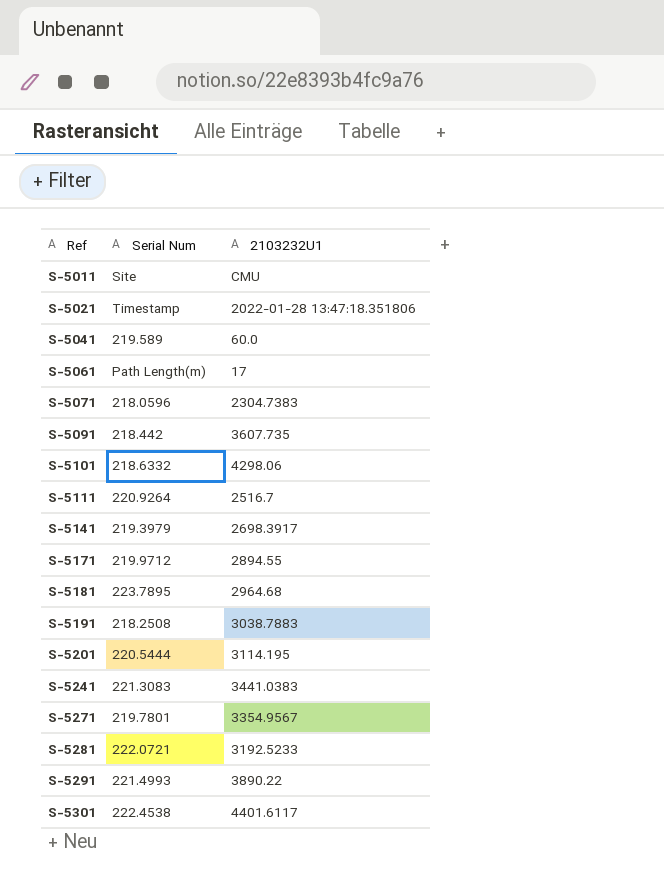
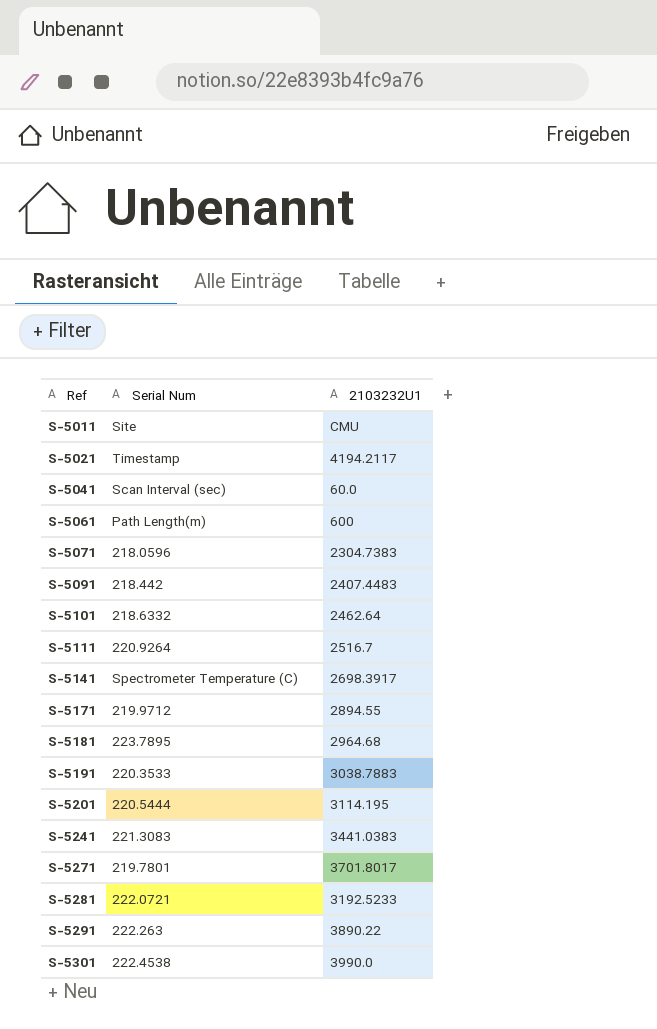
S-5021 | 2103232U1: 2022-01-28 13:47:18.351806 -> 4194.2117
S-5041 | Serial Num: 219.589 -> Scan Interval (sec)
S-5061 | 2103232U1: 17 -> 600
S-5091 | 2103232U1: 3607.735 -> 2407.4483
S-5101 | 2103232U1: 4298.06 -> 2462.64
S-5141 | Serial Num: 219.3979 -> Spectrometer Temperature (C)
S-5191 | Serial Num: 218.2508 -> 220.3533
S-5271 | 2103232U1: 3354.9567 -> 3701.8017
S-5291 | Serial Num: 221.4993 -> 222.263
S-5301 | 2103232U1: 4401.6117 -> 3990.0

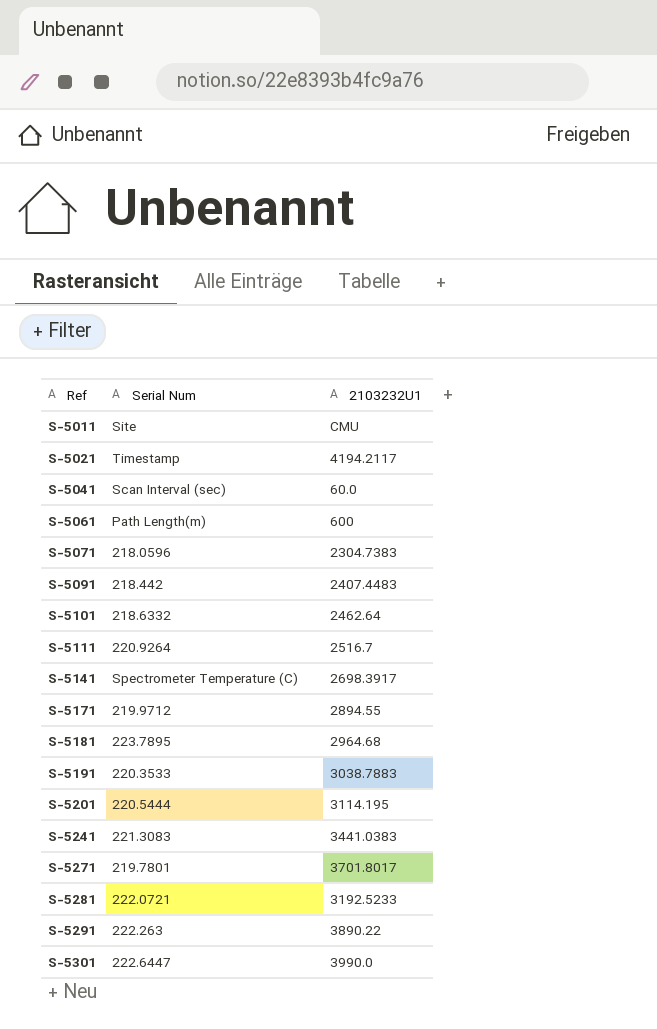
S-5301 | Serial Num: 222.4538 -> 222.6447

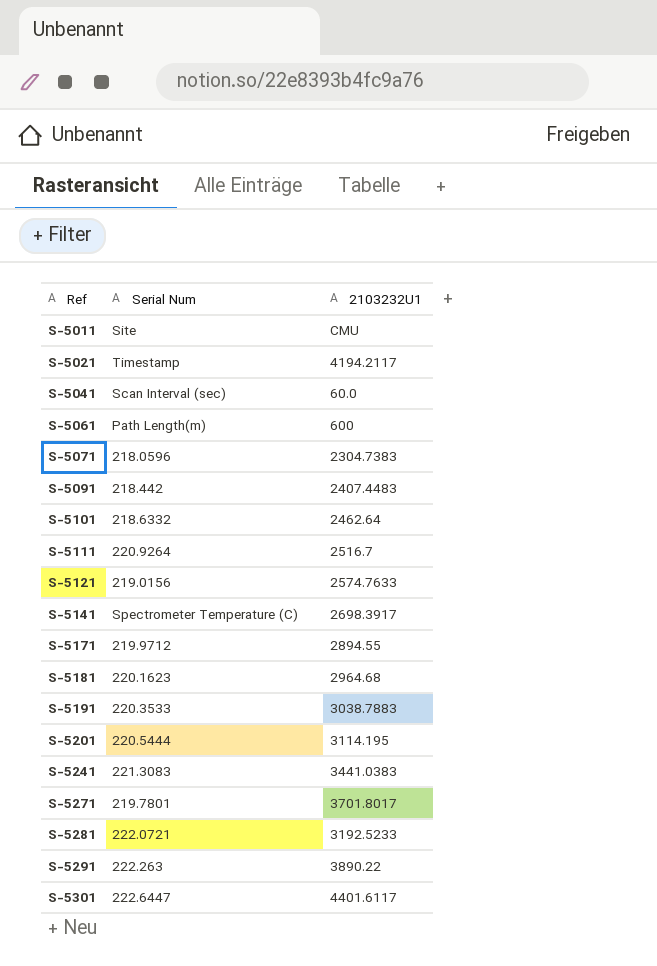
row S-5121: none -> 219.0156 | 2574.7633
S-5181 | Serial Num: 223.7895 -> 220.1623
S-5301 | 2103232U1: 3990.0 -> 4401.6117

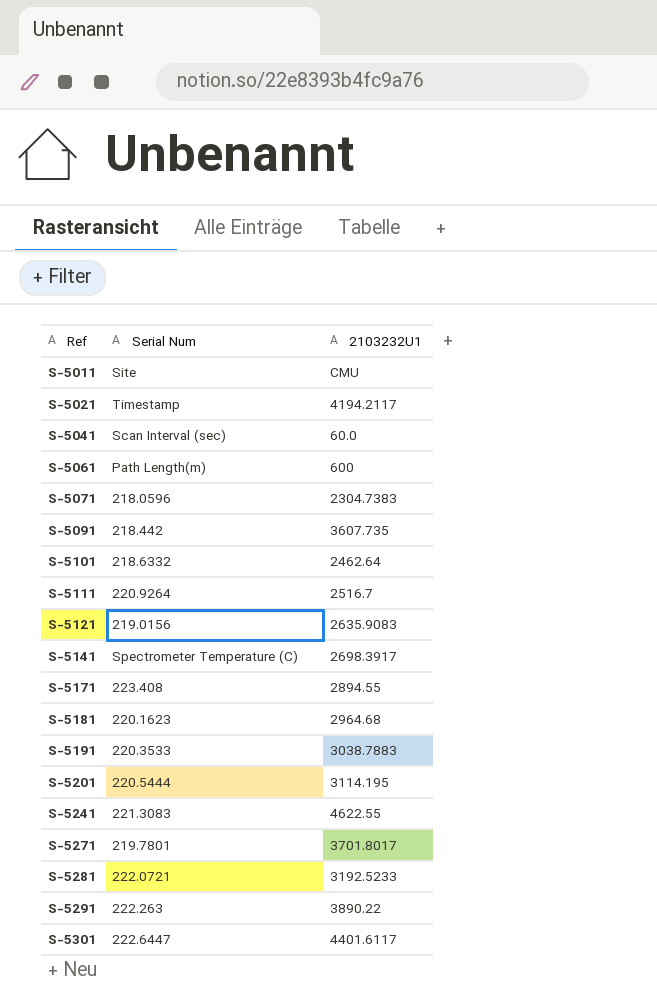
S-5091 | 2103232U1: 2407.4483 -> 3607.735
S-5121 | 2103232U1: 2574.7633 -> 2635.9083
S-5171 | Serial Num: 219.9712 -> 223.408
S-5241 | 2103232U1: 3441.0383 -> 4622.55

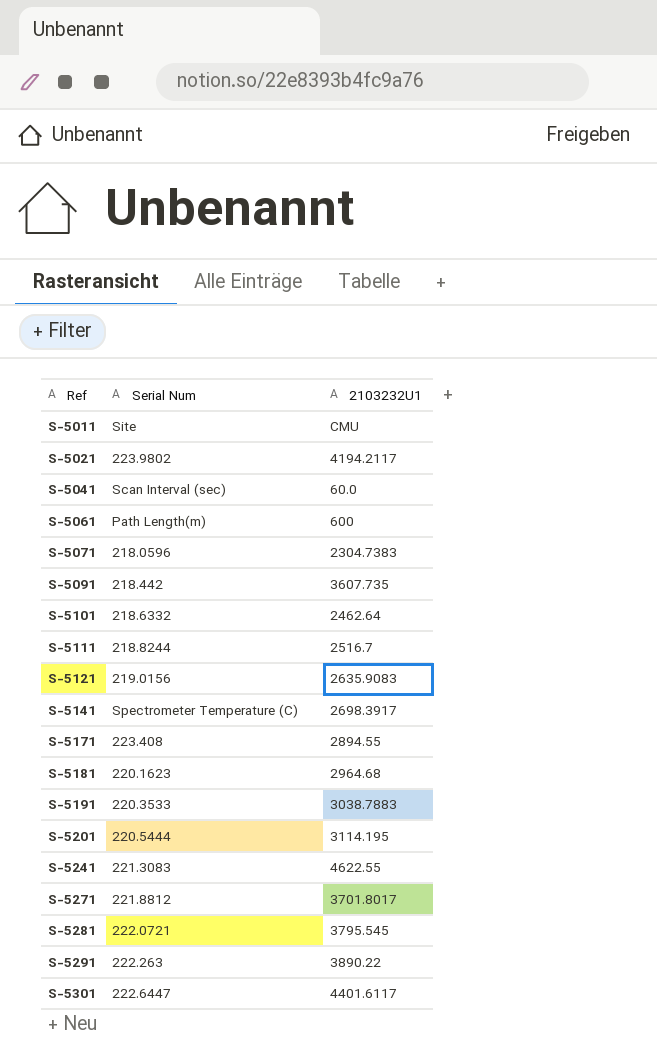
S-5021 | Serial Num: Timestamp -> 223.9802
S-5111 | Serial Num: 220.9264 -> 218.8244
S-5271 | Serial Num: 219.7801 -> 221.8812
S-5281 | 2103232U1: 3192.5233 -> 3795.545

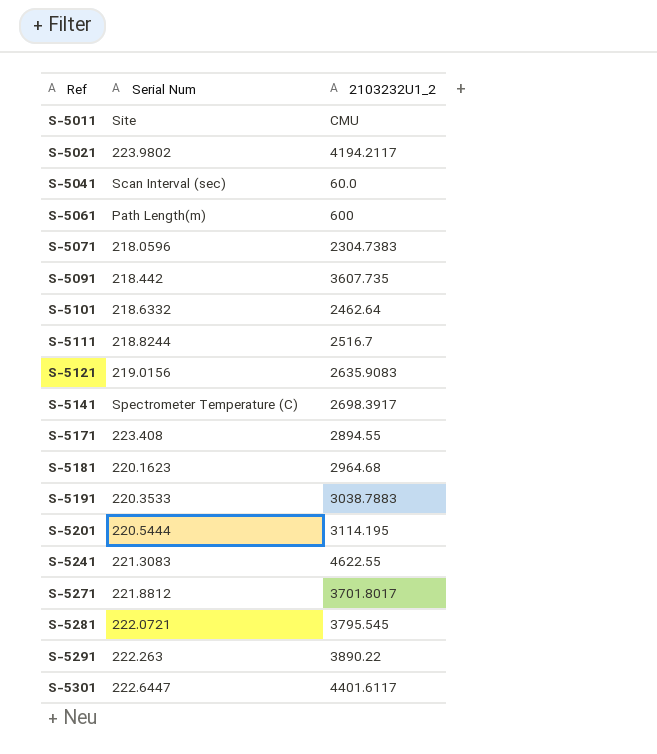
column name: 2103232U1 -> 2103232U1_2

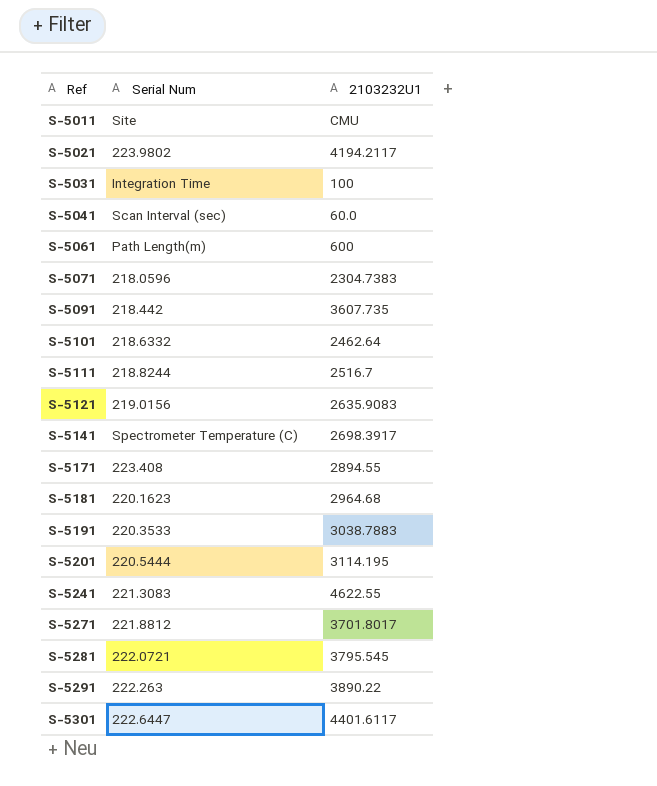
column name: 2103232U1_2 -> 2103232U1
row S-5031: none -> Integration Time | 100

